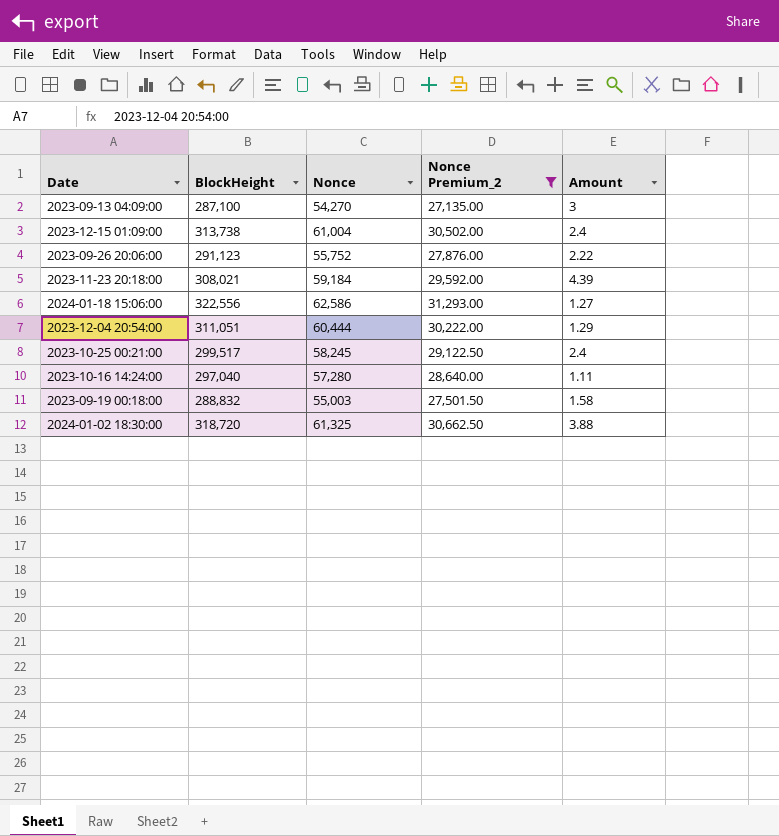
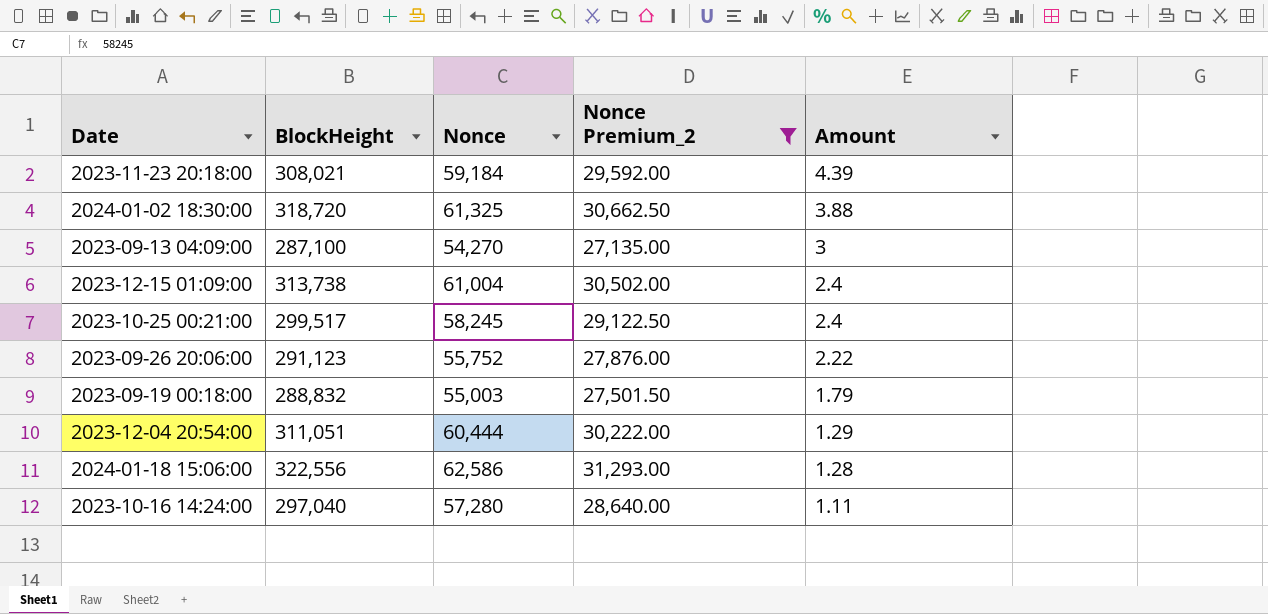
row order: none -> Amount descending
2023-09-19 00:18:00 | Amount: 1.58 -> 1.79
2024-01-18 15:06:00 | Amount: 1.27 -> 1.28

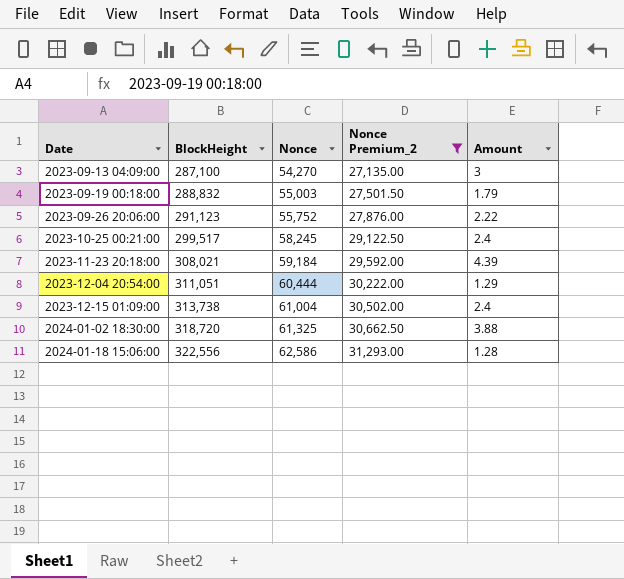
row order: Amount descending -> Date ascending
row 2023-10-16 14:24:00: 297,040 | 57,280 | 28,640.00 | 1.11 -> none

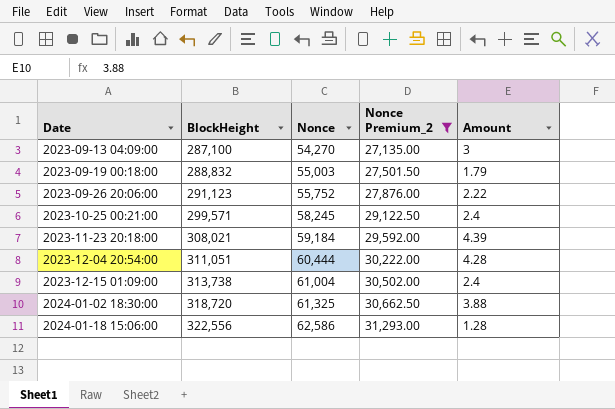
2023-10-25 00:21:00 | BlockHeight: 299,517 -> 299,571
2023-12-04 20:54:00 | Amount: 1.29 -> 4.28

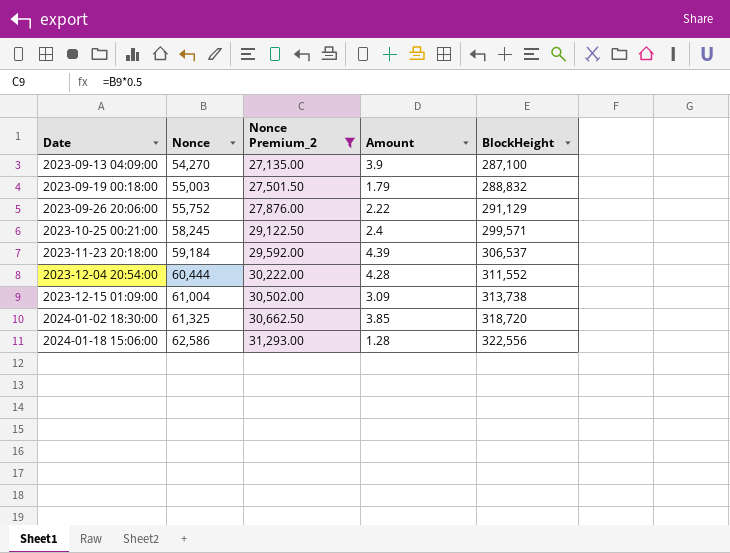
column BlockHeight | position: 2 -> 5
2023-09-13 04:09:00 | Amount: 3 -> 3.9
2023-09-26 20:06:00 | BlockHeight: 291,123 -> 291,129
2023-11-23 20:18:00 | BlockHeight: 308,021 -> 306,537
2023-12-04 20:54:00 | BlockHeight: 311,051 -> 311,552
2023-12-15 01:09:00 | Amount: 2.4 -> 3.09
2024-01-02 18:30:00 | Amount: 3.88 -> 3.85

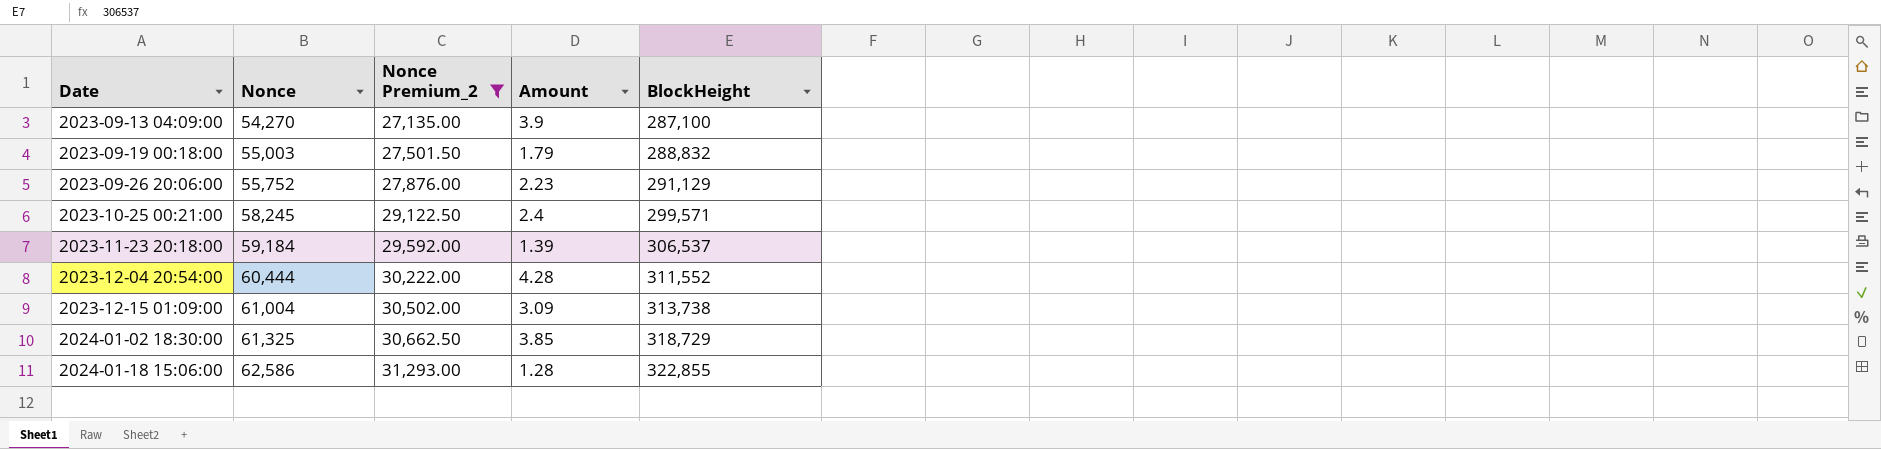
2023-09-26 20:06:00 | Amount: 2.22 -> 2.23
2023-11-23 20:18:00 | Amount: 4.39 -> 1.39
2024-01-02 18:30:00 | BlockHeight: 318,720 -> 318,729
2024-01-18 15:06:00 | BlockHeight: 322,556 -> 322,855

